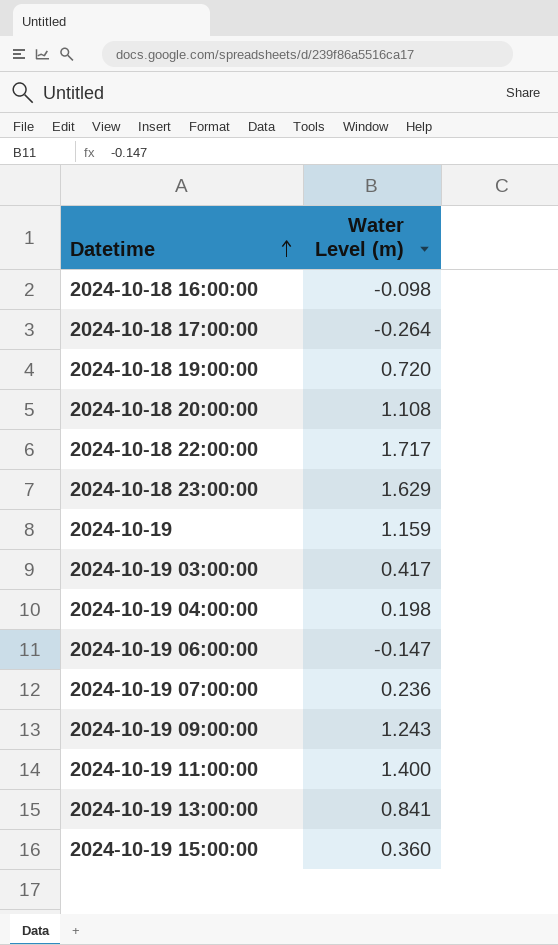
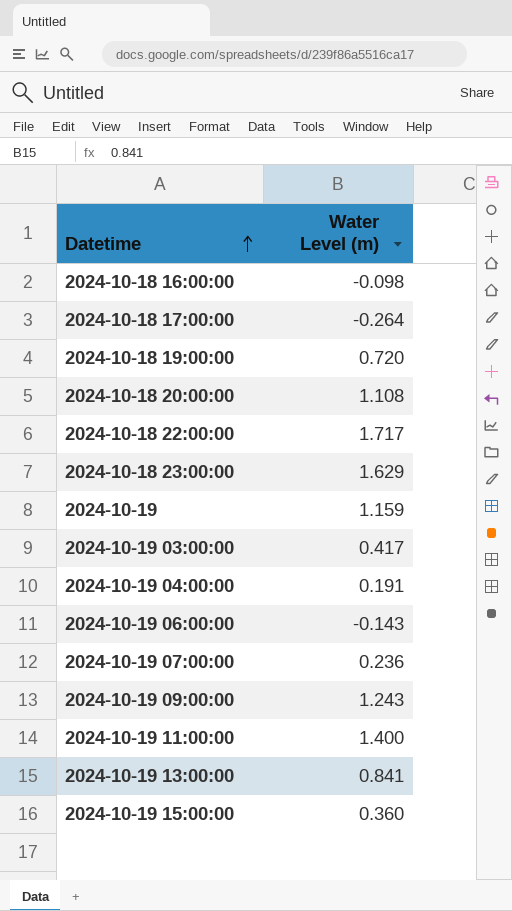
2024-10-19 04:00:00 | Water Level (m): 0.198 -> 0.191
2024-10-19 06:00:00 | Water Level (m): -0.147 -> -0.143

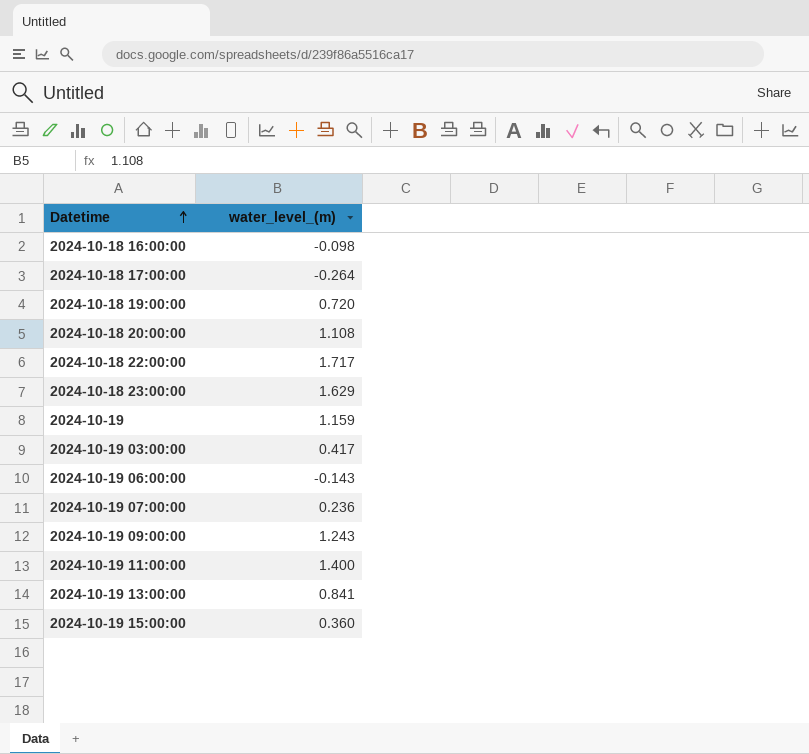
column name: Water Level (m) -> water_level_(m)
row 2024-10-19 04:00:00: 0.191 -> none

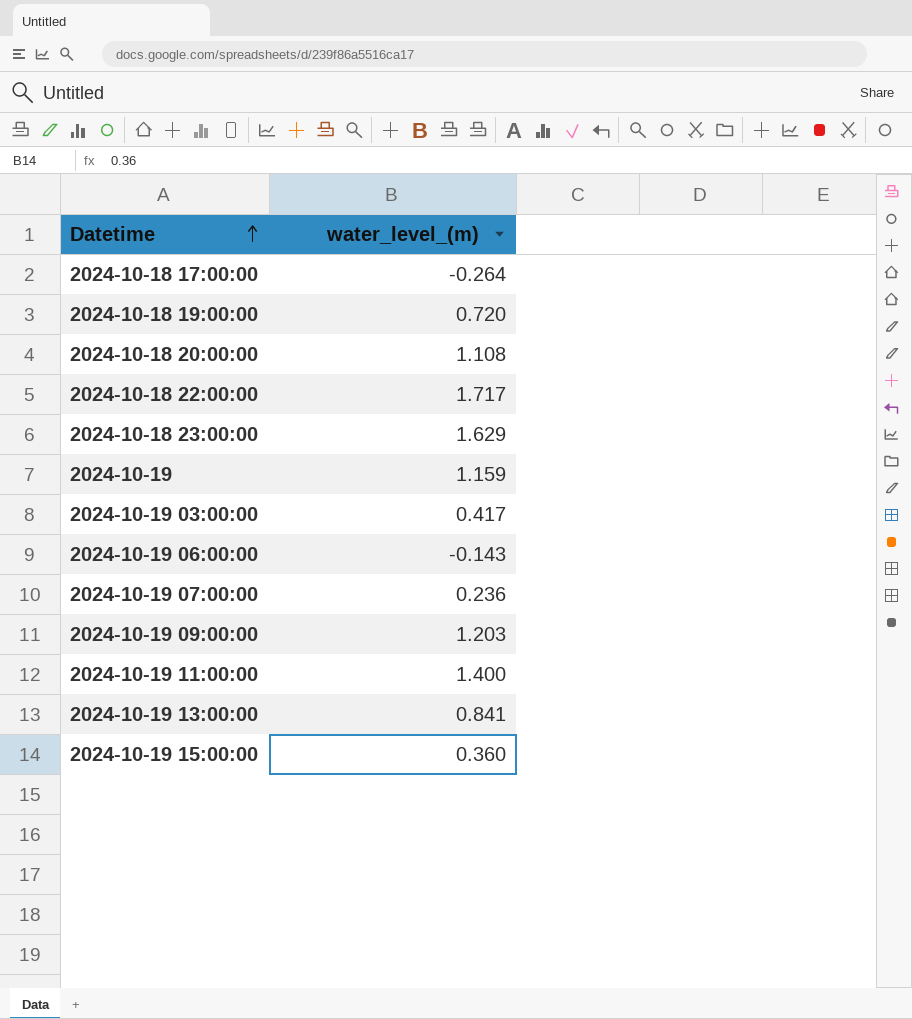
row 2024-10-18 16:00:00: -0.098 -> none
2024-10-19 09:00:00 | water_level_(m): 1.243 -> 1.203

